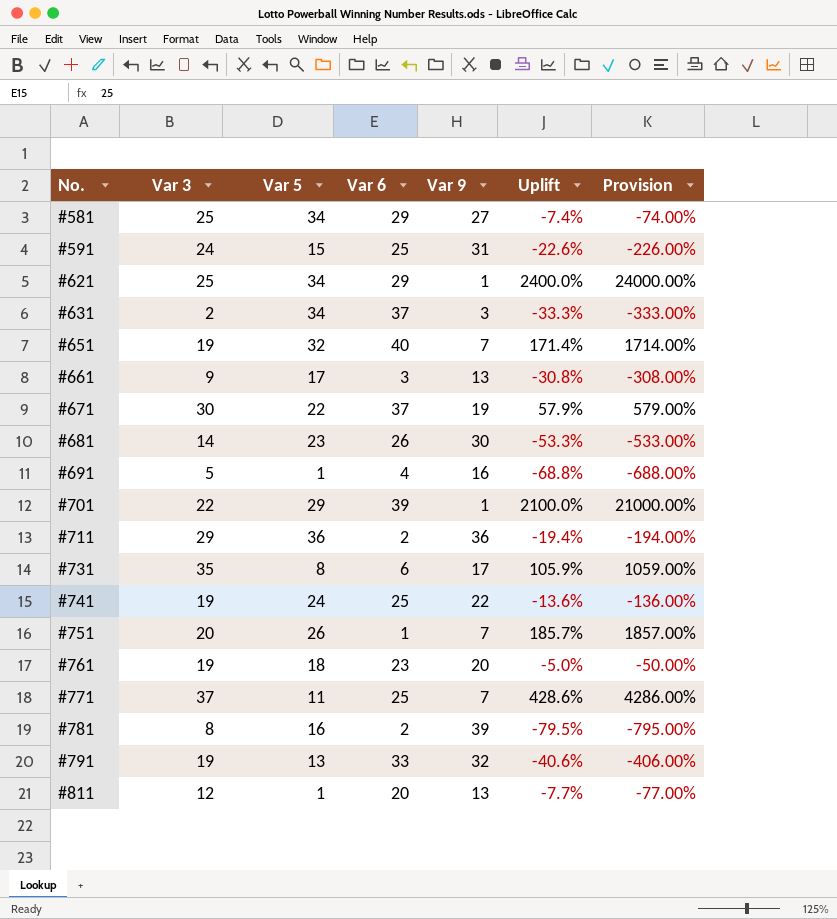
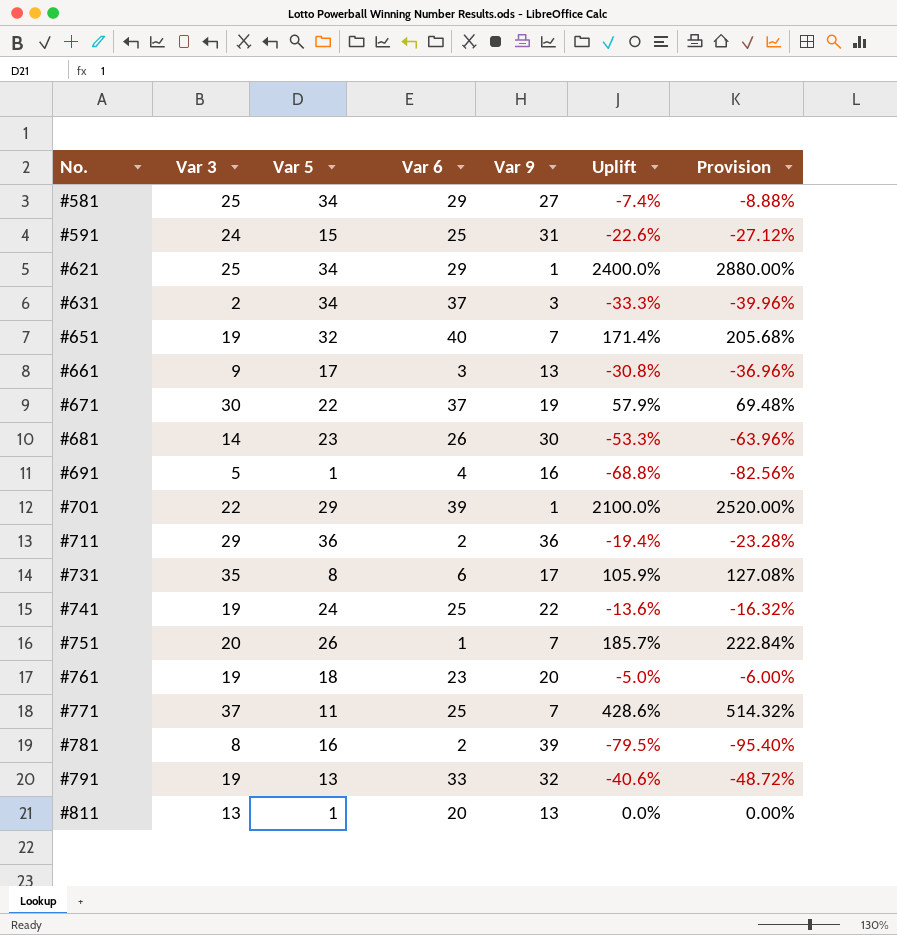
column Provision | formula: [Uplift] * 10 -> [Uplift] * 1.2
#811 | Var 3: 12 -> 13
#811 | Uplift: -7.7% -> 0.0%

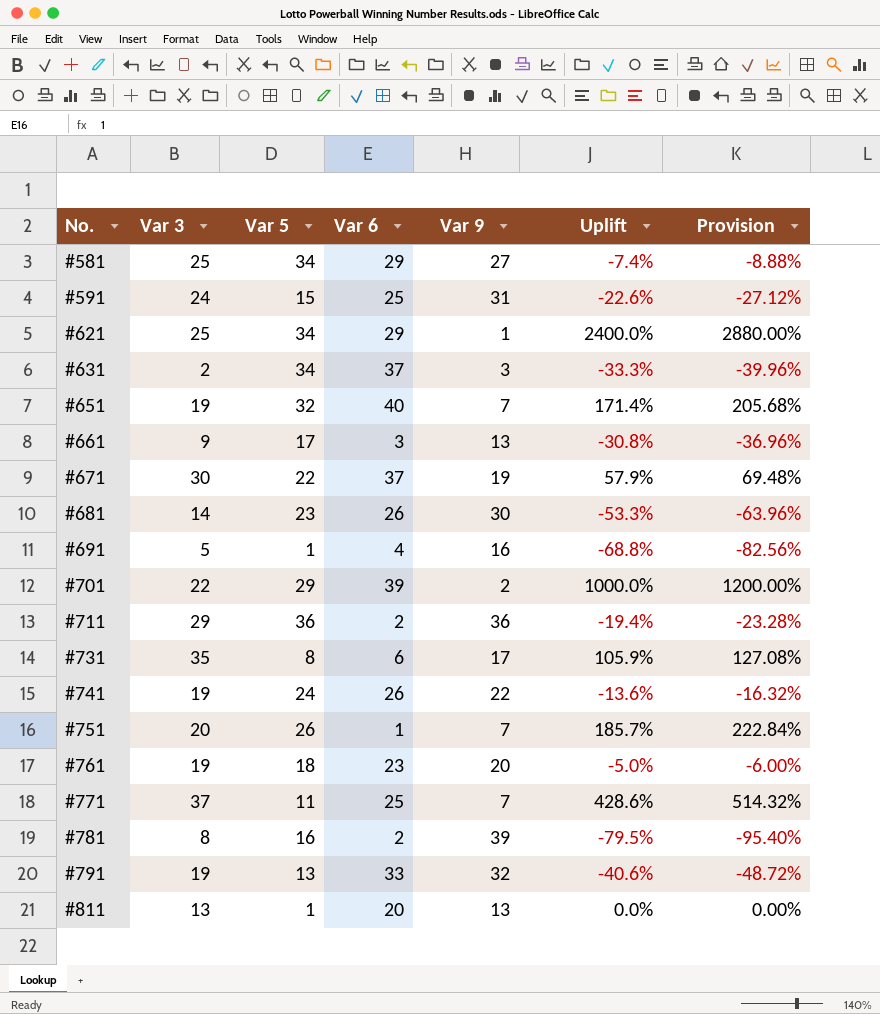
#701 | Var 9: 1 -> 2
#701 | Uplift: 2100.0% -> 1000.0%
#701 | Provision: 2520.00% -> 1200.00%
#741 | Var 6: 25 -> 26

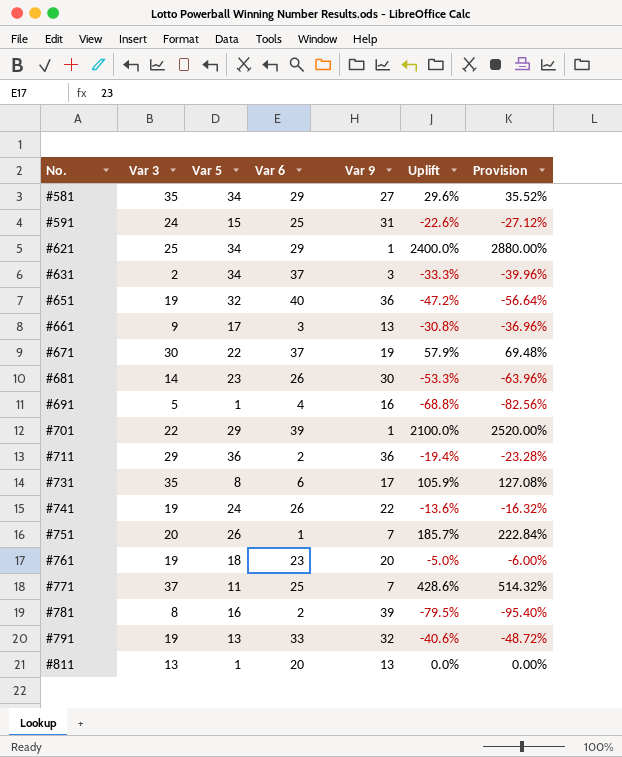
#581 | Var 3: 25 -> 35
#581 | Uplift: -7.4% -> 29.6%
#581 | Provision: -8.88% -> 35.52%
#651 | Var 9: 7 -> 36
#651 | Uplift: 171.4% -> -47.2%
#651 | Provision: 205.68% -> -56.64%
#701 | Var 9: 2 -> 1
#701 | Uplift: 1000.0% -> 2100.0%
#701 | Provision: 1200.00% -> 2520.00%

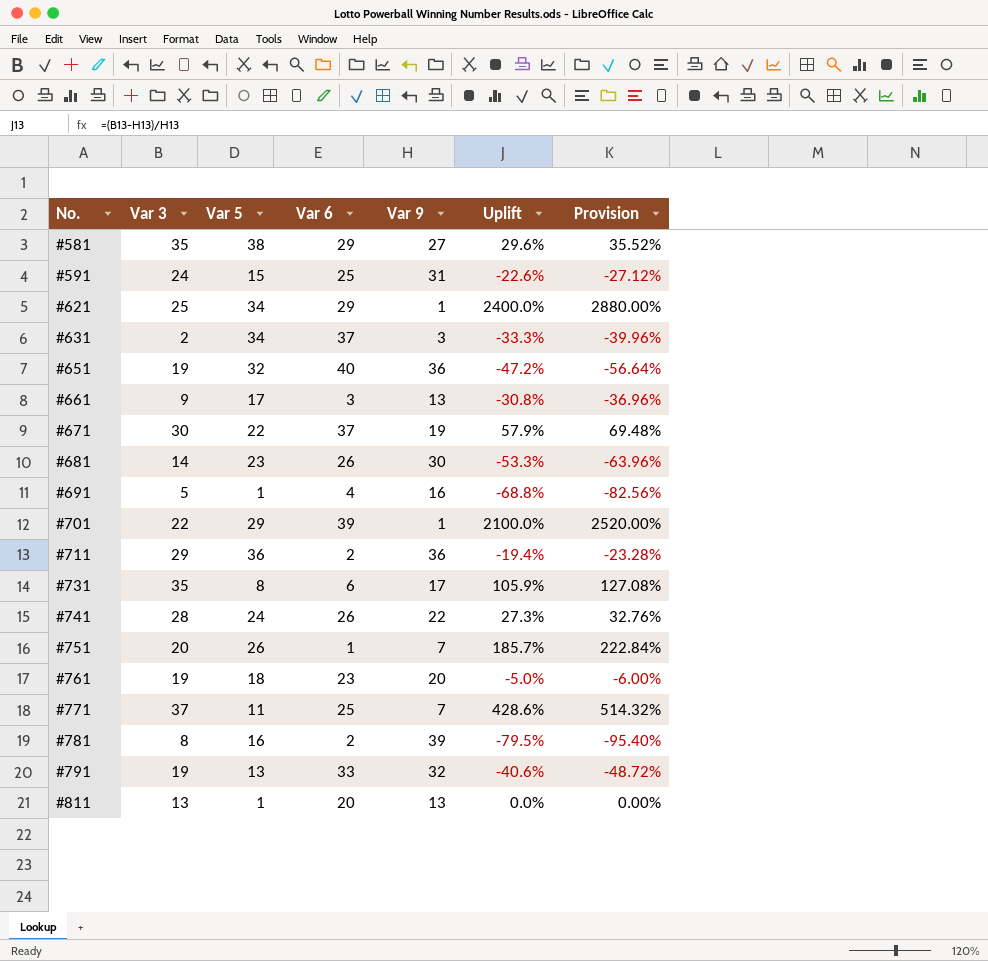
#581 | Var 5: 34 -> 38
#741 | Var 3: 19 -> 28
#741 | Uplift: -13.6% -> 27.3%
#741 | Provision: -16.32% -> 32.76%

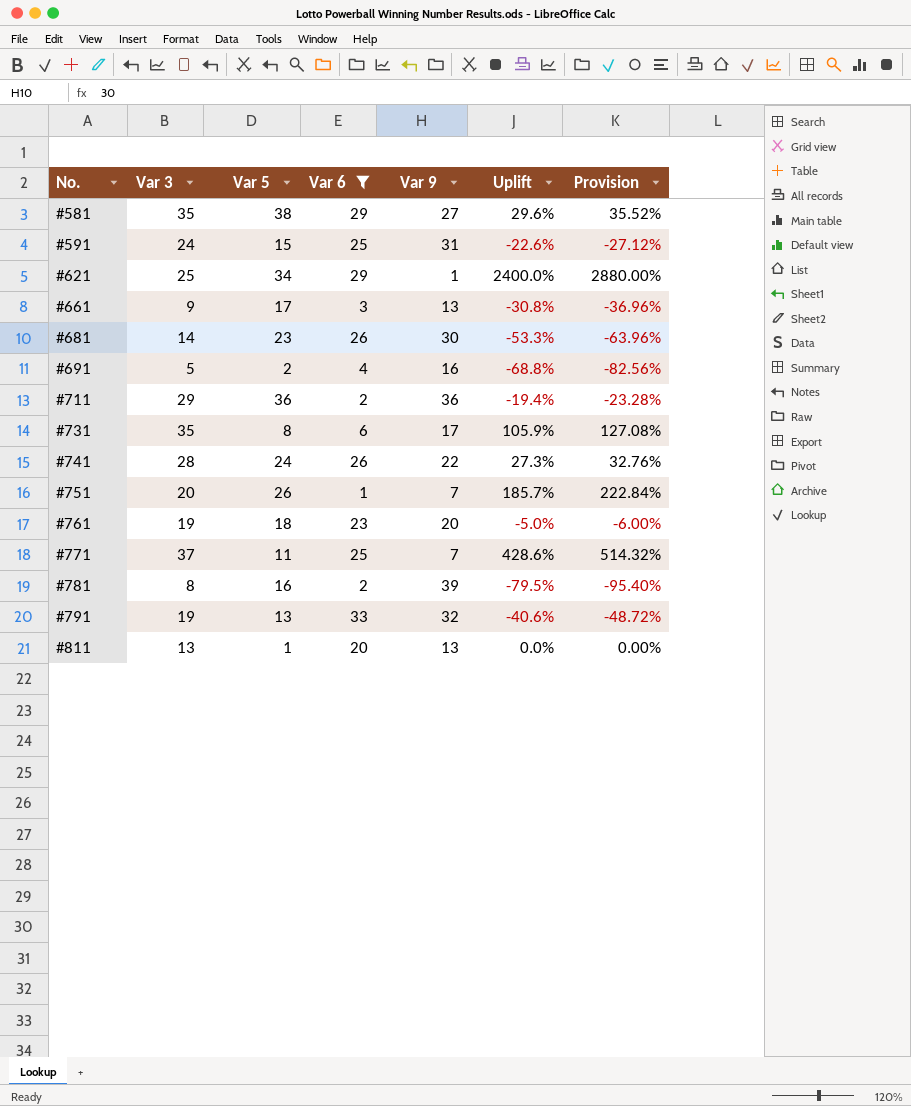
filter: none -> Var 6 <= 33
#691 | Var 5: 1 -> 2

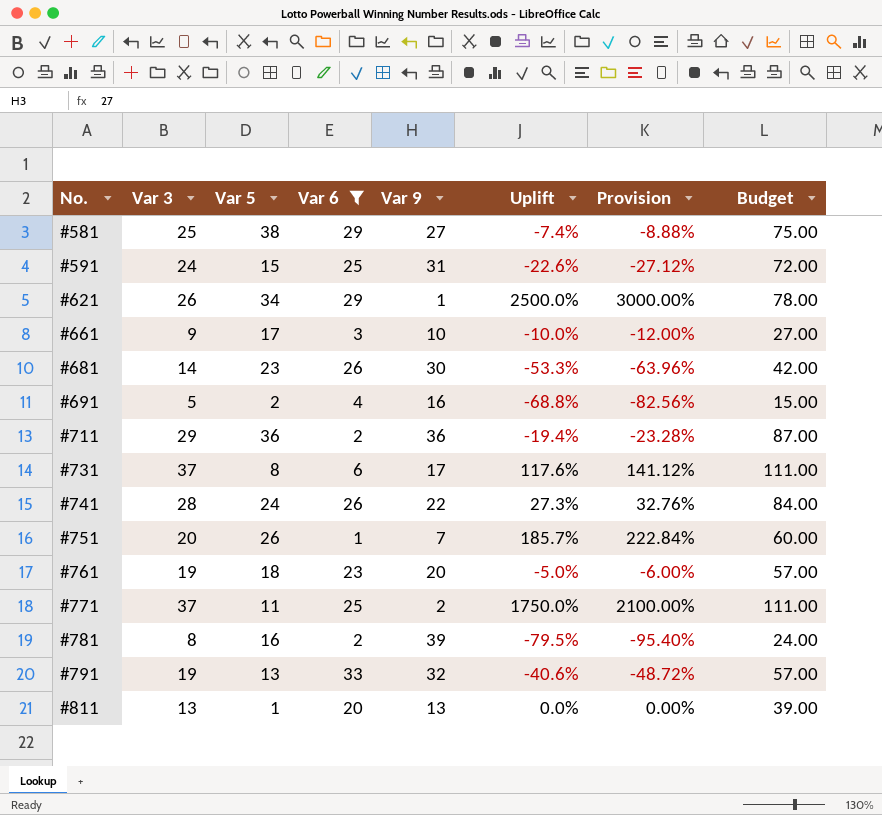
column Budget | formula: none -> [Var 3] * 3
#581 | Var 3: 35 -> 25
#581 | Uplift: 29.6% -> -7.4%
#581 | Provision: 35.52% -> -8.88%
#621 | Var 3: 25 -> 26
#621 | Uplift: 2400.0% -> 2500.0%
#621 | Provision: 2880.00% -> 3000.00%
#661 | Var 9: 13 -> 10
#661 | Uplift: -30.8% -> -10.0%
#661 | Provision: -36.96% -> -12.00%
#731 | Var 3: 35 -> 37
#731 | Uplift: 105.9% -> 117.6%
#731 | Provision: 127.08% -> 141.12%
#771 | Var 9: 7 -> 2
#771 | Uplift: 428.6% -> 1750.0%
#771 | Provision: 514.32% -> 2100.00%

